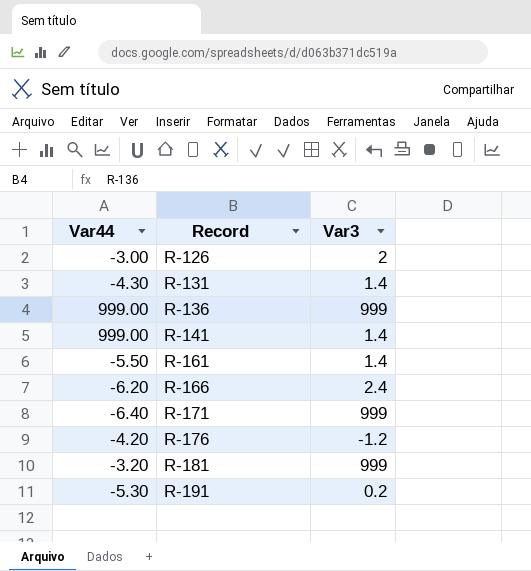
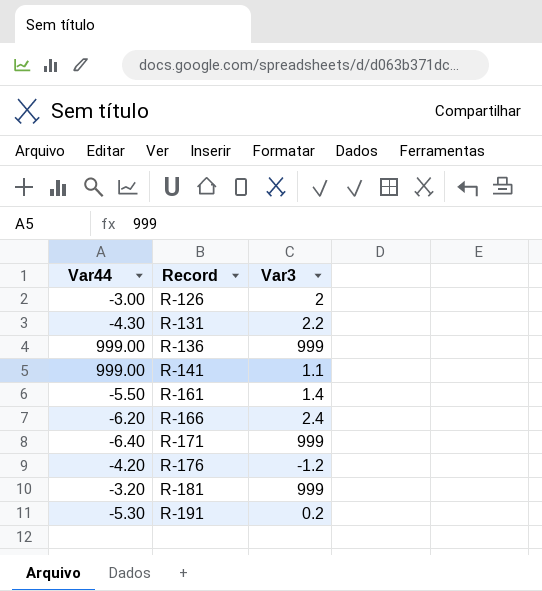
R-131 | Var3: 1.4 -> 2.2
R-141 | Var3: 1.4 -> 1.1

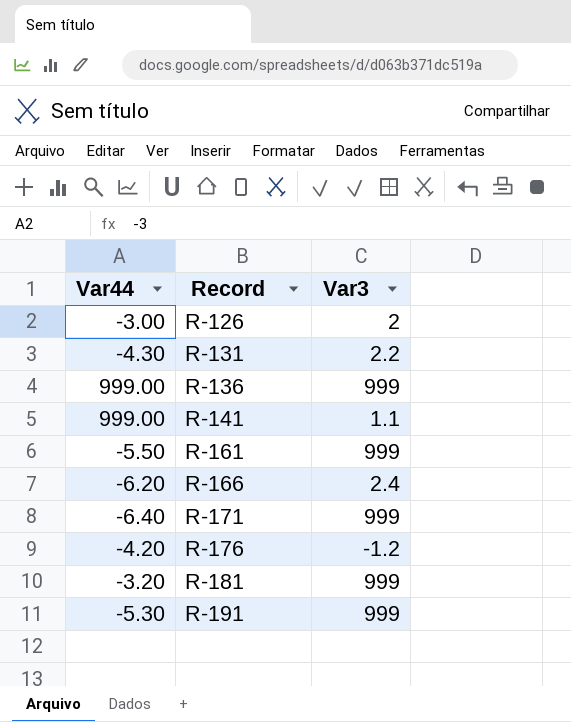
R-161 | Var3: 1.4 -> 999
R-191 | Var3: 0.2 -> 999

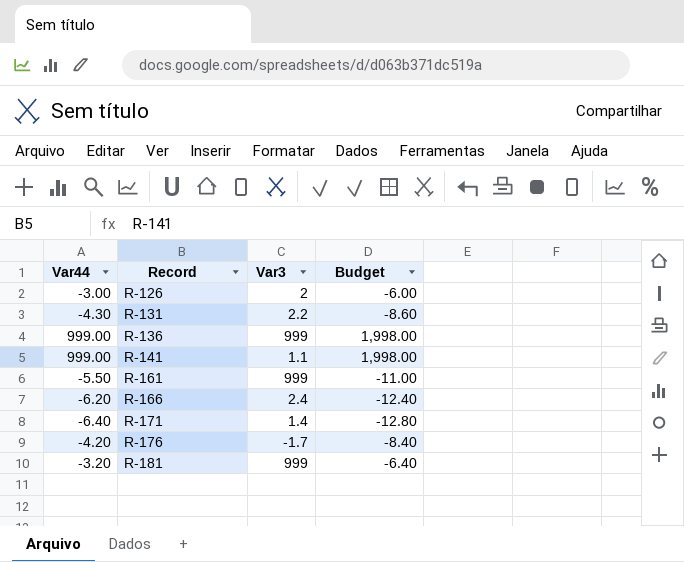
column Budget | formula: none -> [Var44] * 2
row R-191: -5.30 | 999 -> none
R-171 | Var3: 999 -> 1.4
R-176 | Var3: -1.2 -> -1.7

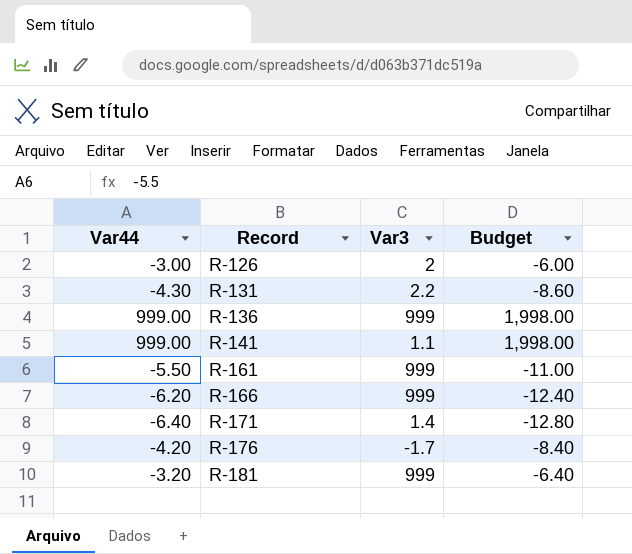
R-166 | Var3: 2.4 -> 999

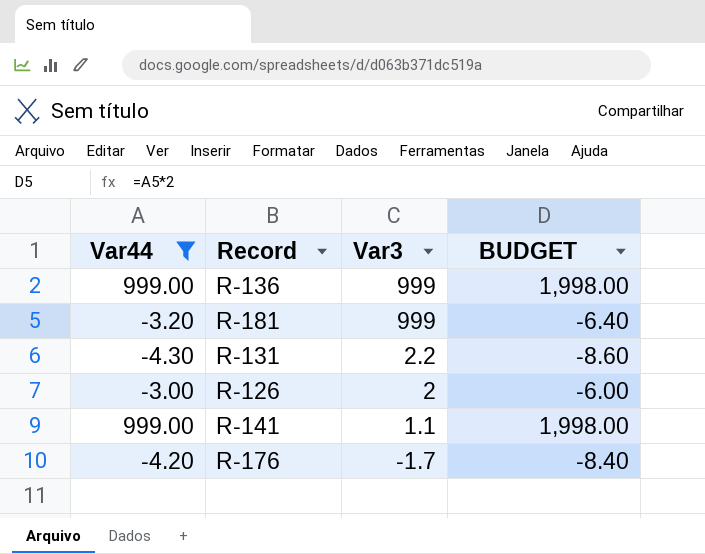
filter: none -> Var44 >= -4.30
row order: Record ascending -> Var3 descending
column name: Budget -> BUDGET

